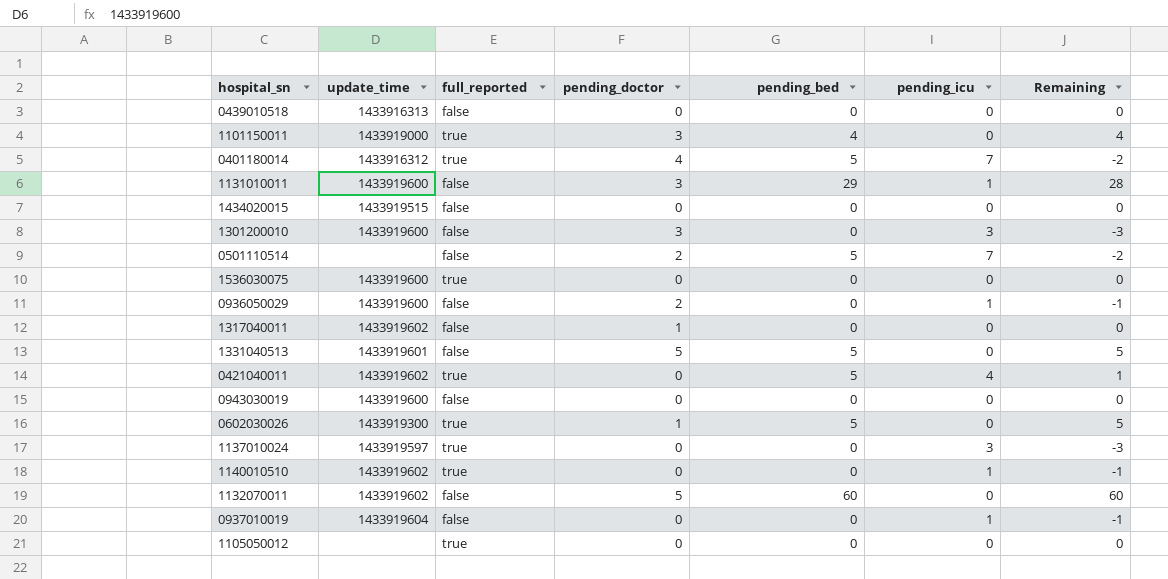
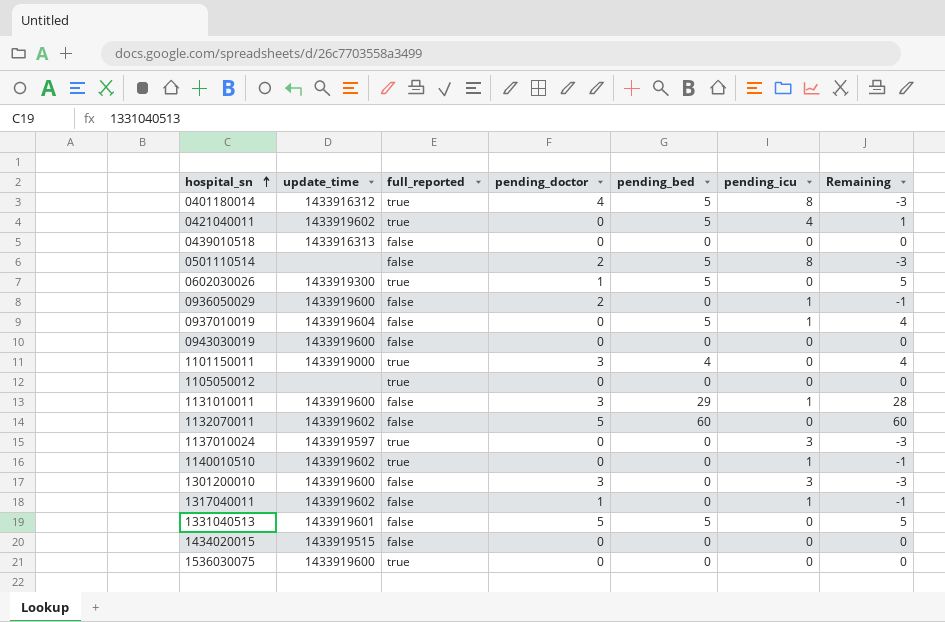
row order: none -> hospital_sn ascending
0401180014 | pending_icu: 7 -> 8
0401180014 | Remaining: -2 -> -3
0501110514 | pending_icu: 7 -> 8
0501110514 | Remaining: -2 -> -3
0937010019 | pending_bed: 0 -> 5
0937010019 | Remaining: -1 -> 4
1317040011 | pending_icu: 0 -> 1
1317040011 | Remaining: 0 -> -1

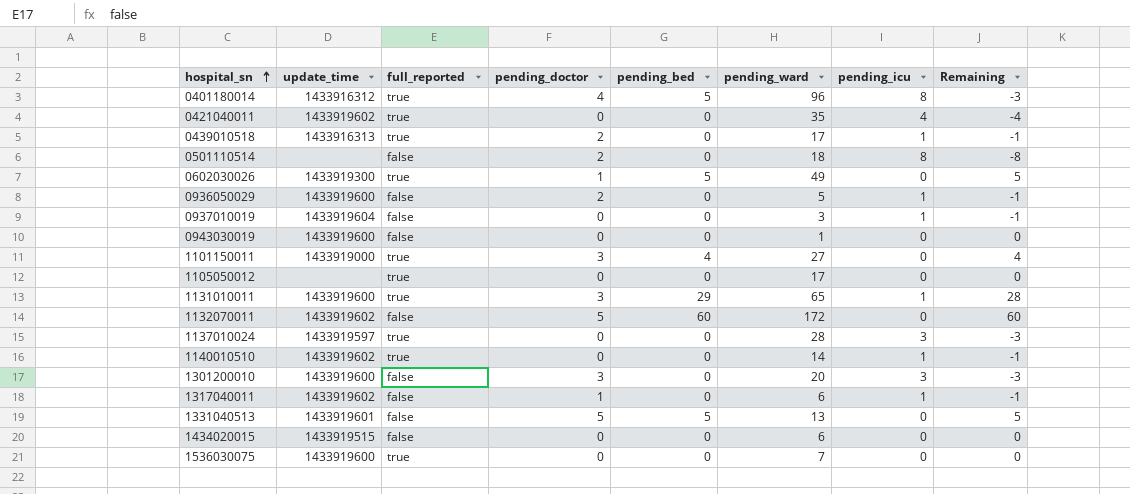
column pending_ward | position: none -> 6
0421040011 | pending_bed: 5 -> 0
0421040011 | Remaining: 1 -> -4
0439010518 | full_reported: false -> true
0439010518 | pending_doctor: 0 -> 2
0439010518 | pending_icu: 0 -> 1
0439010518 | Remaining: 0 -> -1
0501110514 | pending_bed: 5 -> 0
0501110514 | Remaining: -3 -> -8
0937010019 | pending_bed: 5 -> 0
0937010019 | Remaining: 4 -> -1
1131010011 | full_reported: false -> true

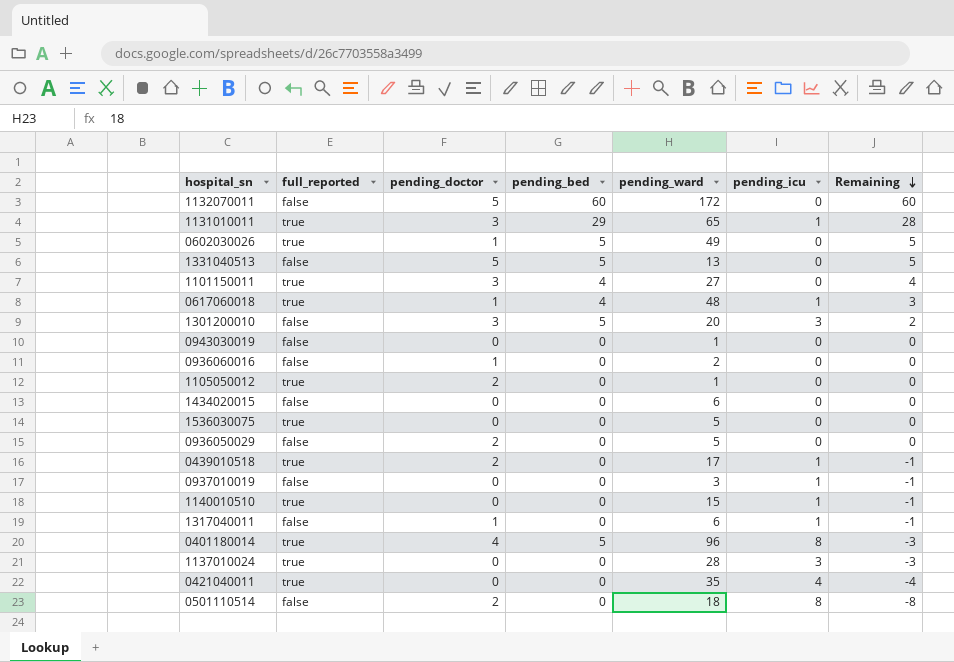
row order: hospital_sn ascending -> Remaining descending
column update_time | position: 2 -> none
row 0617060018: none -> true | 1 | 4 | 48 | 1 | 3
1301200010 | pending_bed: 0 -> 5
1301200010 | Remaining: -3 -> 2
row 0936060016: none -> false | 1 | 0 | 2 | 0 | 0
1105050012 | pending_doctor: 0 -> 2
1105050012 | pending_ward: 17 -> 1
1536030075 | pending_ward: 7 -> 5
0936050029 | pending_icu: 1 -> 0
0936050029 | Remaining: -1 -> 0
1140010510 | pending_ward: 14 -> 15

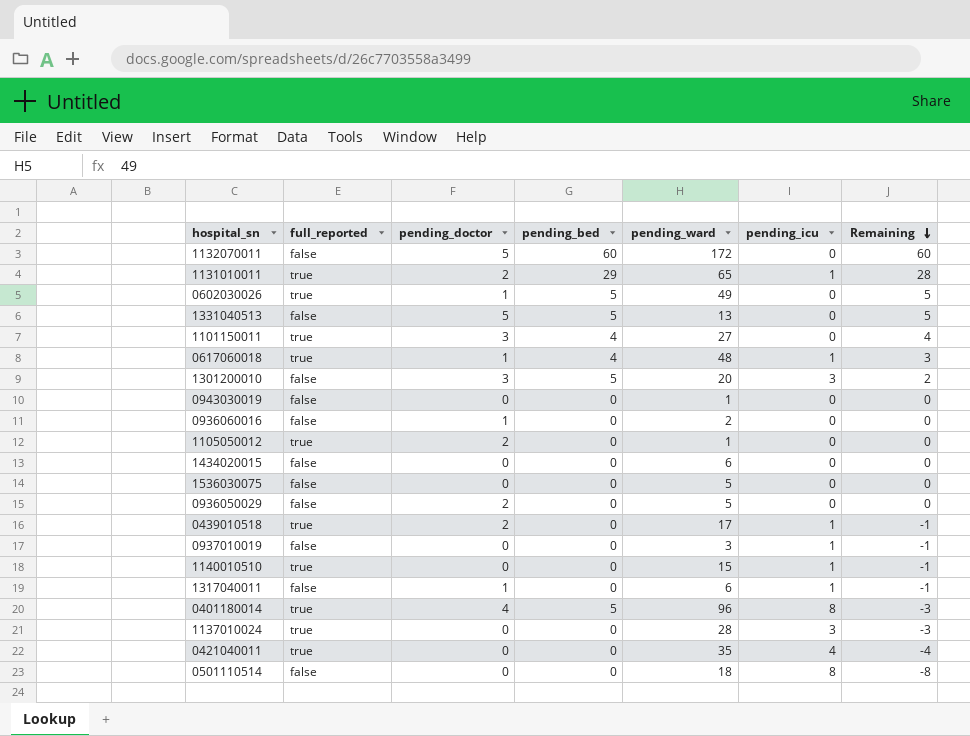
1131010011 | pending_doctor: 3 -> 2
1536030075 | full_reported: true -> false
0501110514 | pending_doctor: 2 -> 0

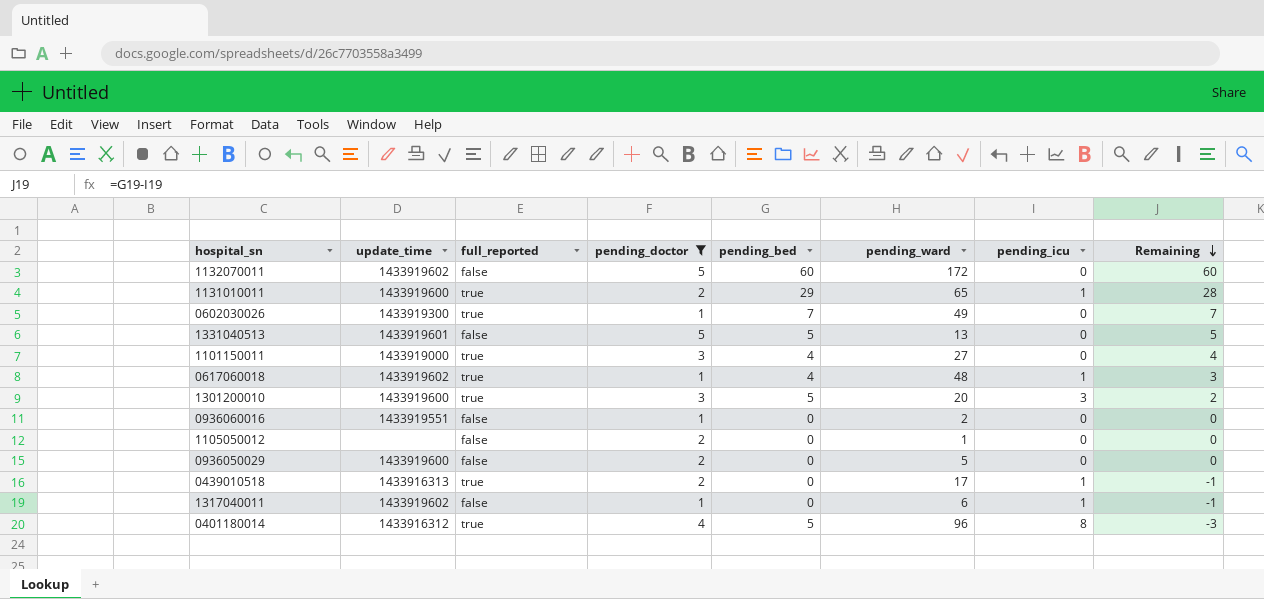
filter: none -> pending_doctor != 0
column update_time | position: none -> 2
0602030026 | pending_bed: 5 -> 7
0602030026 | Remaining: 5 -> 7
1301200010 | full_reported: false -> true
1105050012 | full_reported: true -> false

